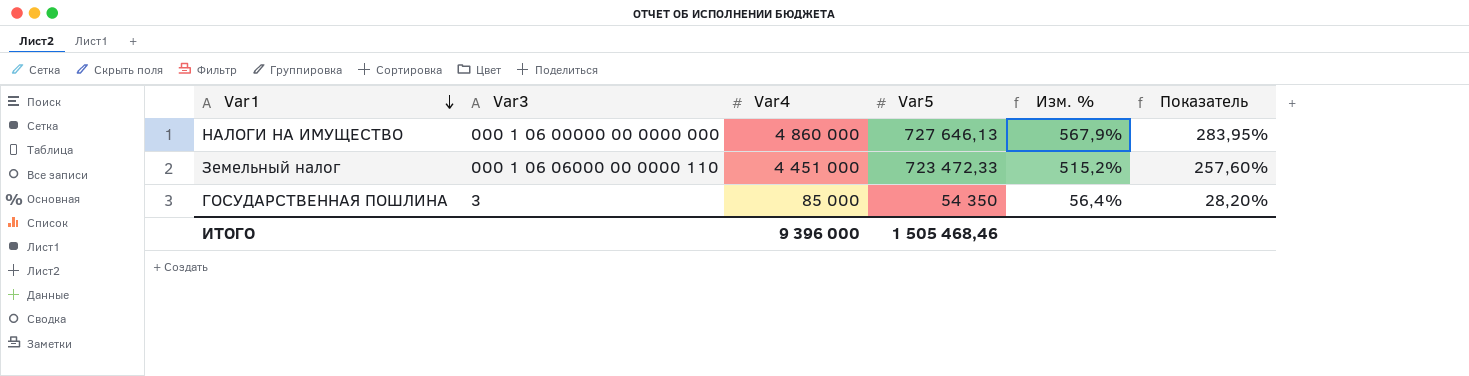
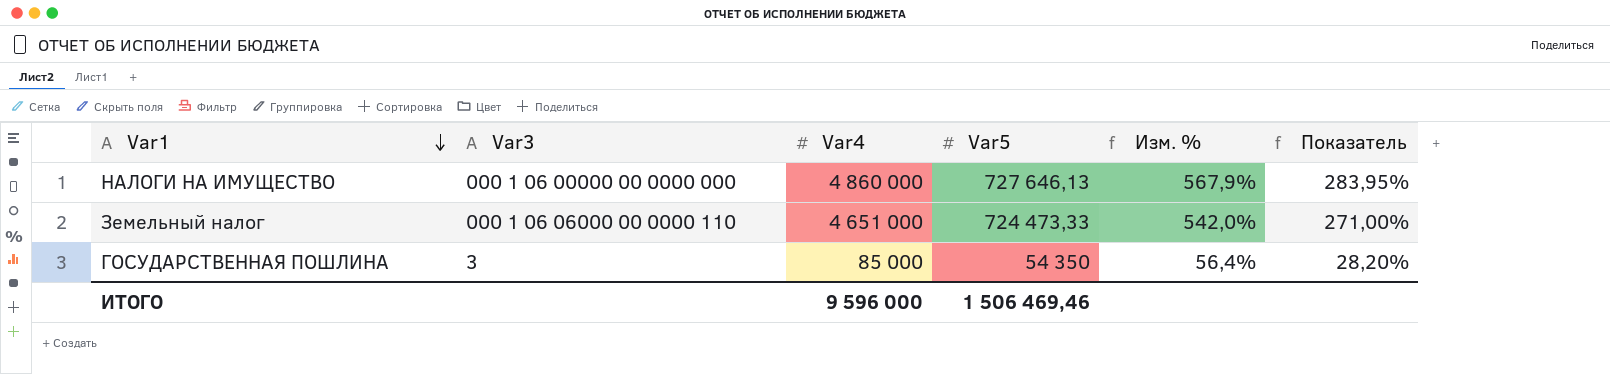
Земельный налог | Var4: 4 451 000 -> 4 651 000
Земельный налог | Var5: 723 472,33 -> 724 473,33
Земельный налог | Изм. %: 515,2% -> 542,0%
Земельный налог | Показатель: 257,60% -> 271,00%
ИТОГО | Var4: 9 396 000 -> 9 596 000
ИТОГО | Var5: 1 505 468,46 -> 1 506 469,46

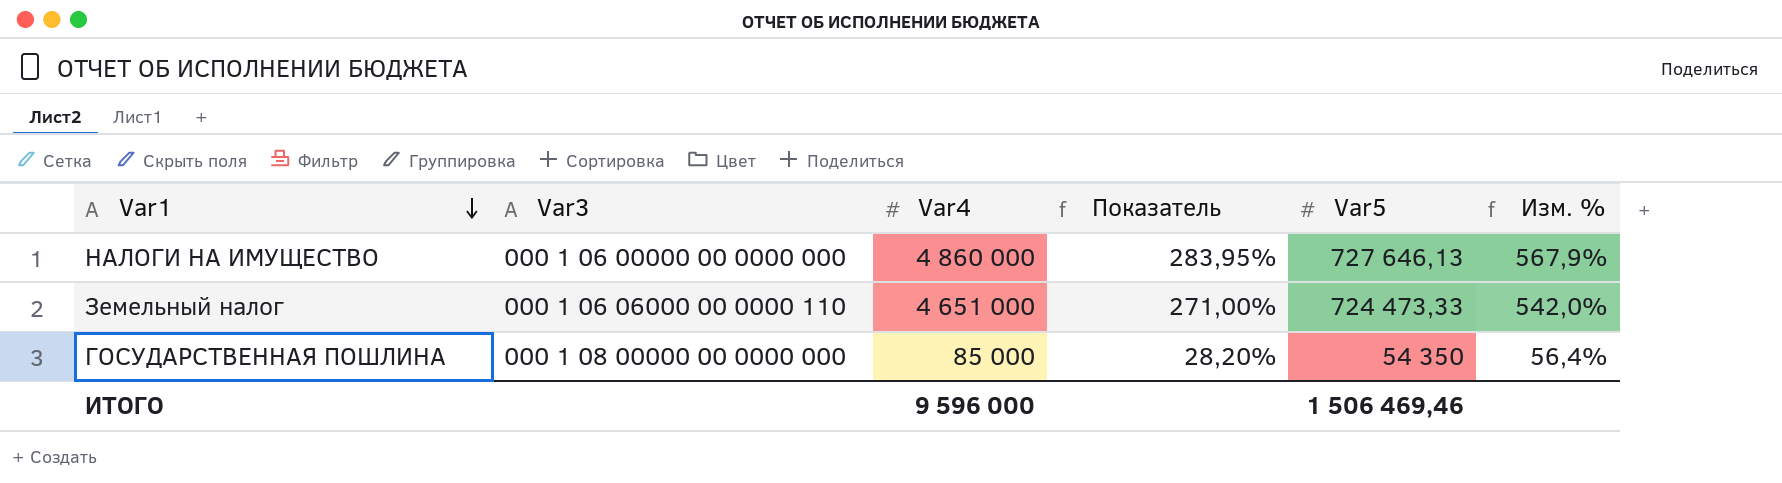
column Показатель | position: 6 -> 4
ГОСУДАРСТВЕННАЯ ПОШЛИНА | Var3: 3 -> 000 1 08 00000 00 0000 000

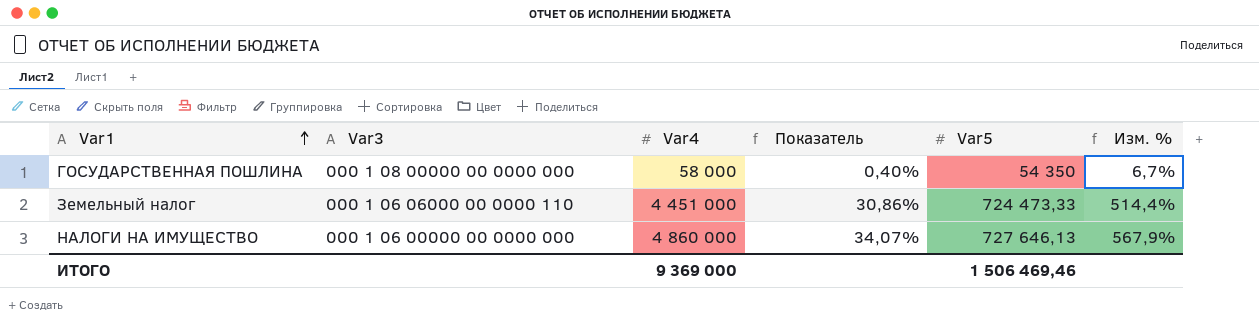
row order: Var1 descending -> Var1 ascending
column Показатель | formula: [Изм. %] * 0,5 -> [Изм. %] * 0,06
ГОСУДАРСТВЕННАЯ ПОШЛИНА | Var4: 85 000 -> 58 000
ГОСУДАРСТВЕННАЯ ПОШЛИНА | Изм. %: 56,4% -> 6,7%
Земельный налог | Var4: 4 651 000 -> 4 451 000
Земельный налог | Изм. %: 542,0% -> 514,4%
ИТОГО | Var4: 9 596 000 -> 9 369 000

